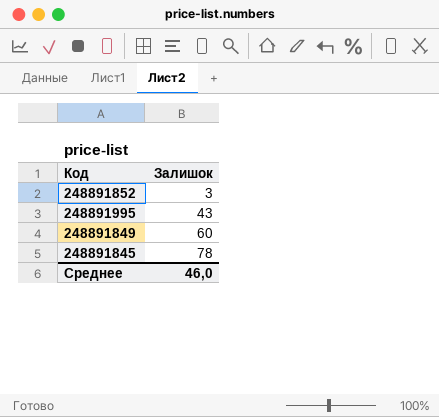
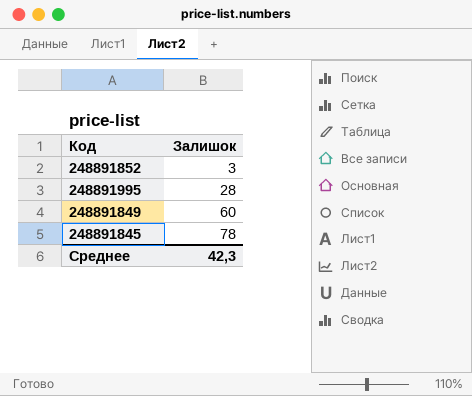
248891995 | Залишок: 43 -> 28
Среднее | Залишок: 46,0 -> 42,3

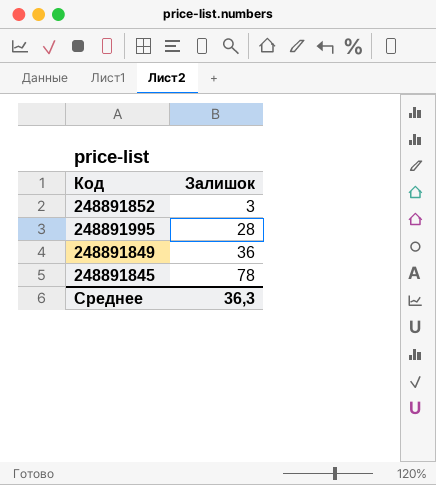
248891849 | Залишок: 60 -> 36
Среднее | Залишок: 42,3 -> 36,3

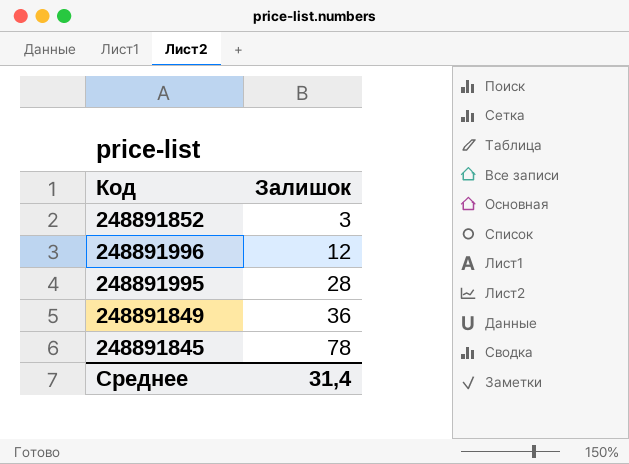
row 248891996: none -> 12
Среднее | Залишок: 36,3 -> 31,4

